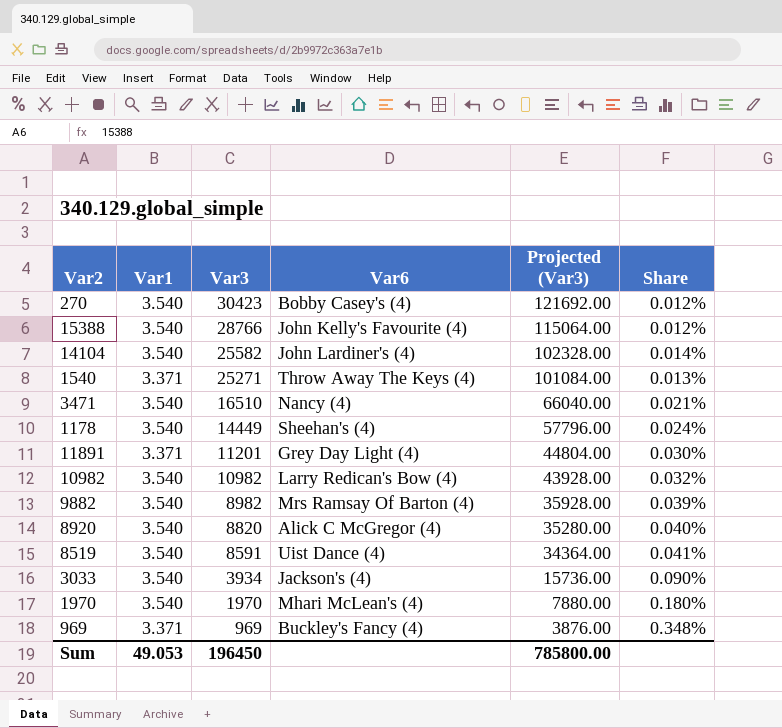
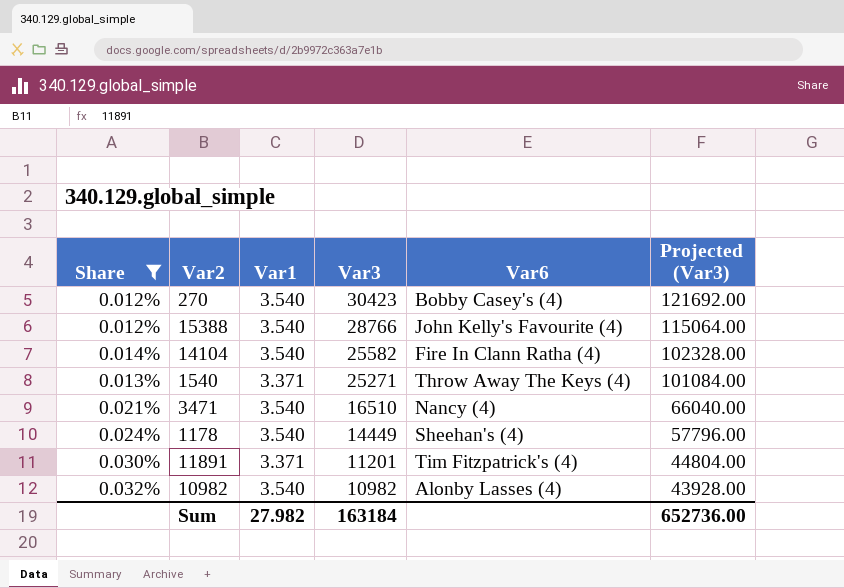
filter: none -> Share <= 0.032%
column Share | position: 6 -> 1
14104 | Var6: John Lardiner's (4) -> Fire In Clann Ratha (4)
11891 | Var6: Grey Day Light (4) -> Tim Fitzpatrick's (4)
10982 | Var6: Larry Redican's Bow (4) -> Alonby Lasses (4)
Sum | Var1: 49.053 -> 27.982
Sum | Var3: 196450 -> 163184
Sum | Projected (Var3): 785800.00 -> 652736.00

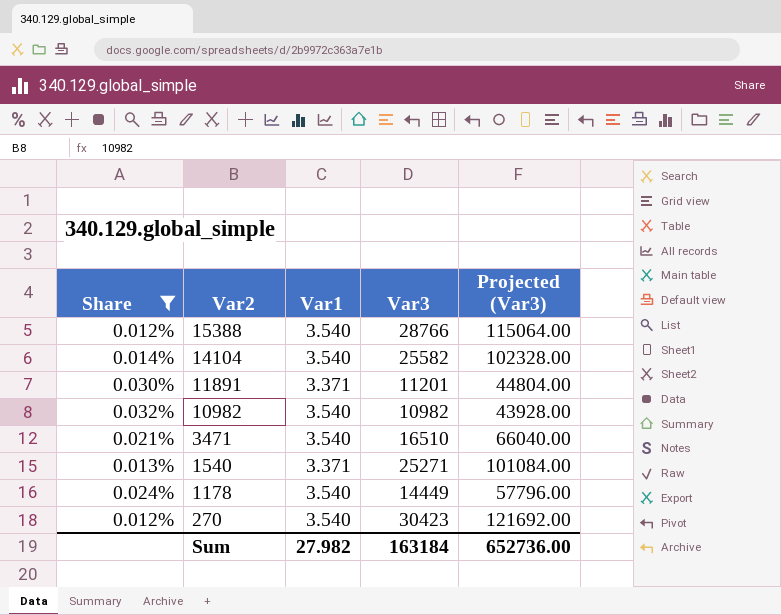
row order: Var3 descending -> Var2 descending
column Var6 | position: 5 -> none

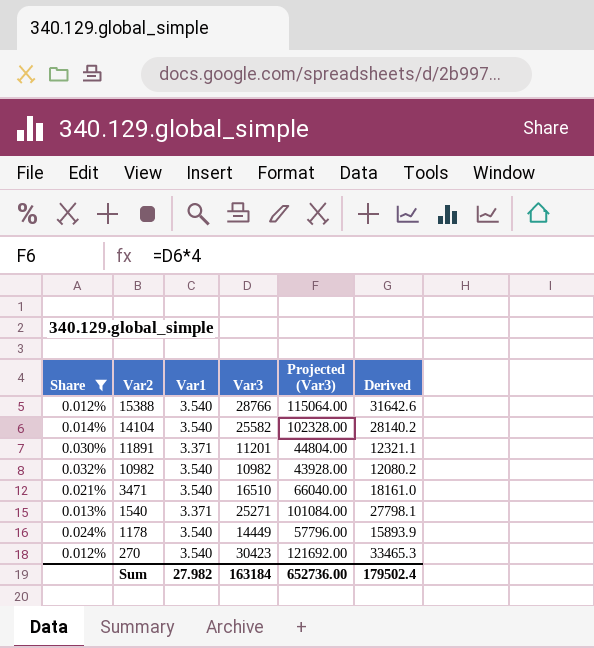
column Derived | formula: none -> [Var3] * 1.1

